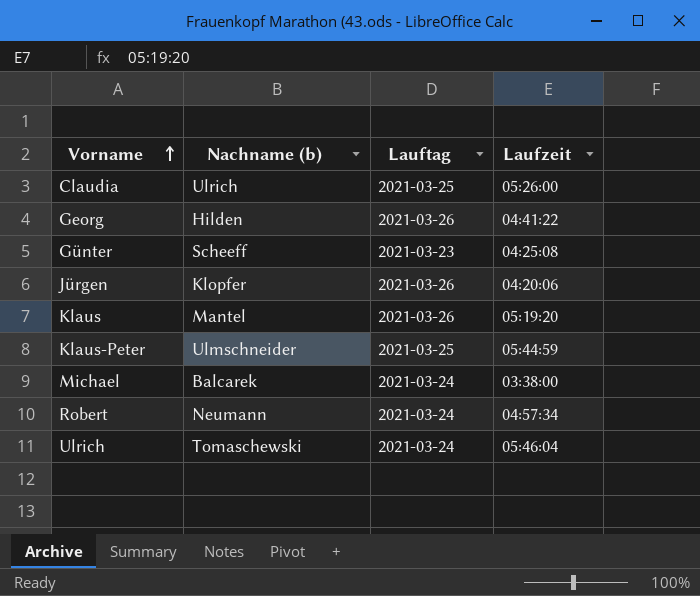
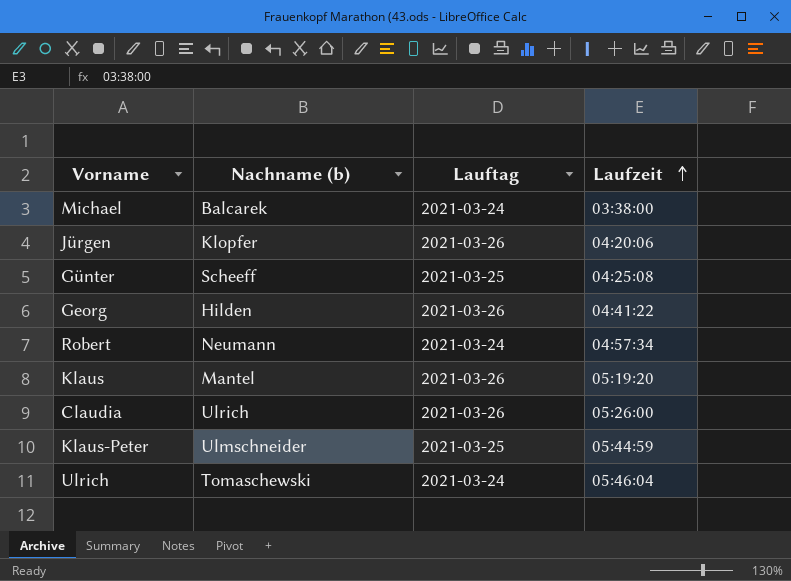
row order: Vorname ascending -> Laufzeit ascending
Günter | Lauftag: 2021-03-23 -> 2021-03-25
Claudia | Lauftag: 2021-03-25 -> 2021-03-26

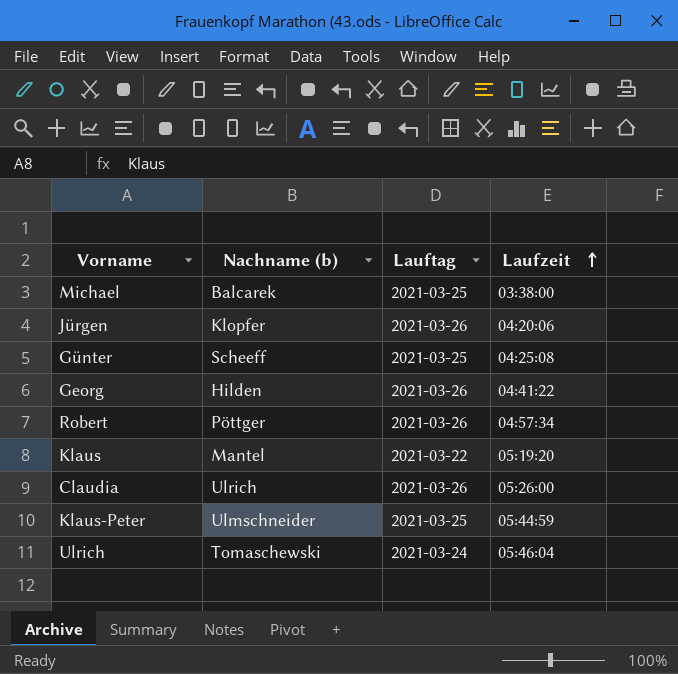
Michael | Lauftag: 2021-03-24 -> 2021-03-25
Robert | Nachname (b): Neumann -> Pöttger
Robert | Lauftag: 2021-03-24 -> 2021-03-26
Klaus | Lauftag: 2021-03-26 -> 2021-03-22

